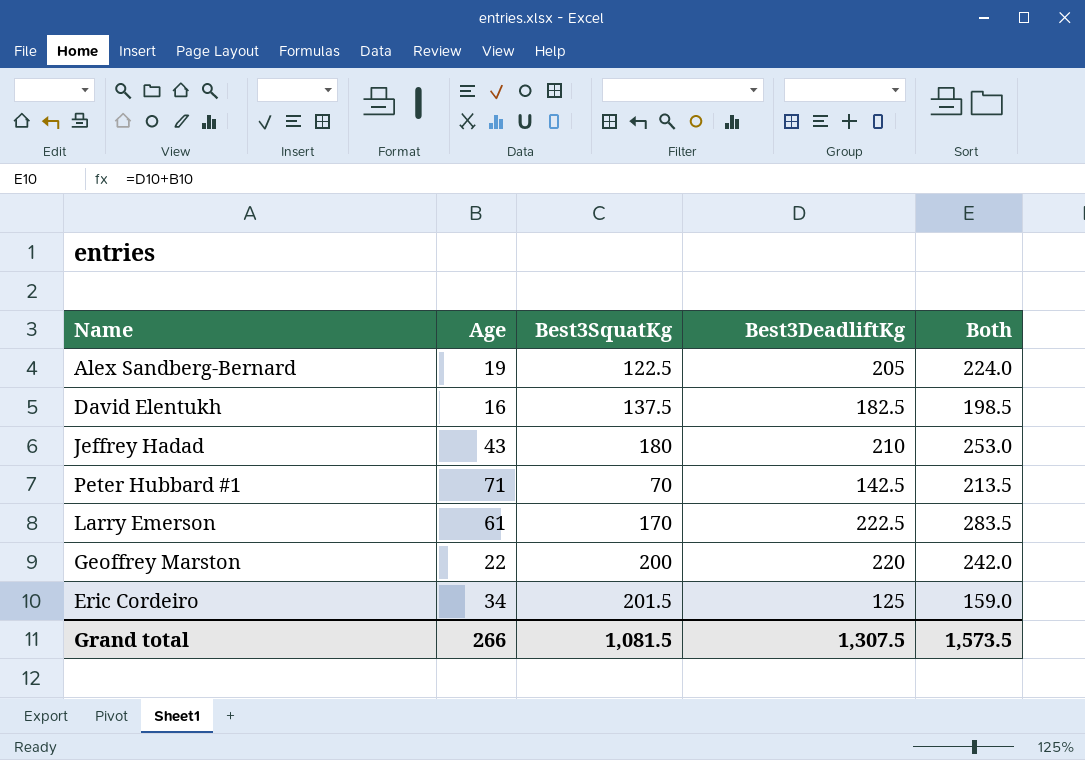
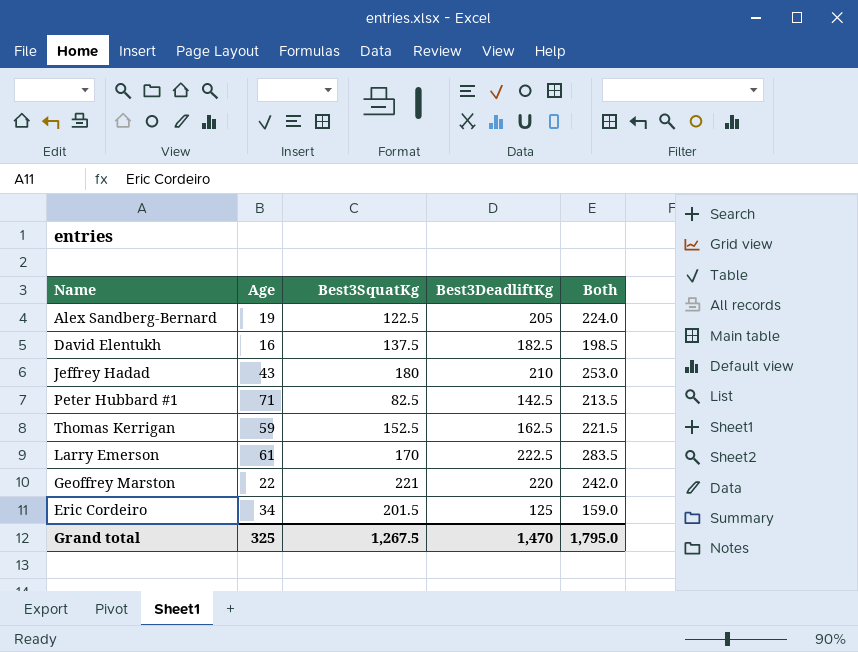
Peter Hubbard #1 | Best3SquatKg: 70 -> 82.5
row Thomas Kerrigan: none -> 59 | 152.5 | 162.5 | 221.5
Geoffrey Marston | Best3SquatKg: 200 -> 221
Grand total | Age: 266 -> 325
Grand total | Best3SquatKg: 1,081.5 -> 1,267.5
Grand total | Best3DeadliftKg: 1,307.5 -> 1,470
Grand total | Both: 1,573.5 -> 1,795.0

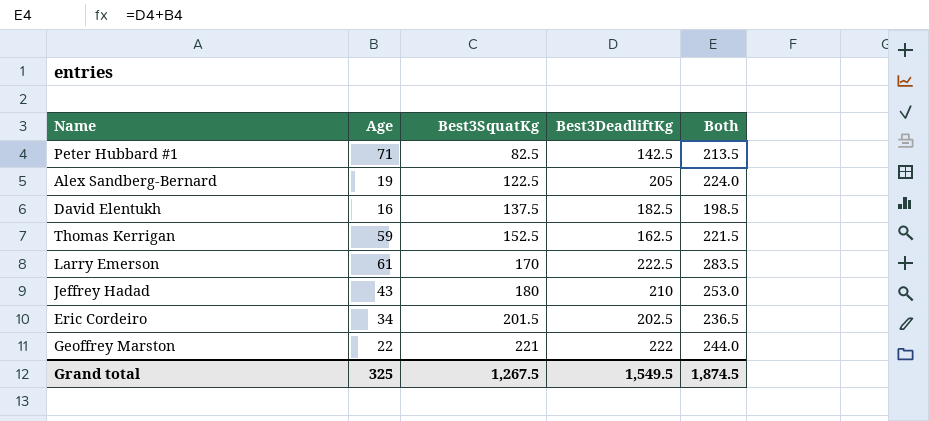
row order: none -> Best3SquatKg ascending
Eric Cordeiro | Best3DeadliftKg: 125 -> 202.5
Eric Cordeiro | Both: 159.0 -> 236.5
Geoffrey Marston | Best3DeadliftKg: 220 -> 222
Geoffrey Marston | Both: 242.0 -> 244.0
Grand total | Best3DeadliftKg: 1,470 -> 1,549.5
Grand total | Both: 1,795.0 -> 1,874.5

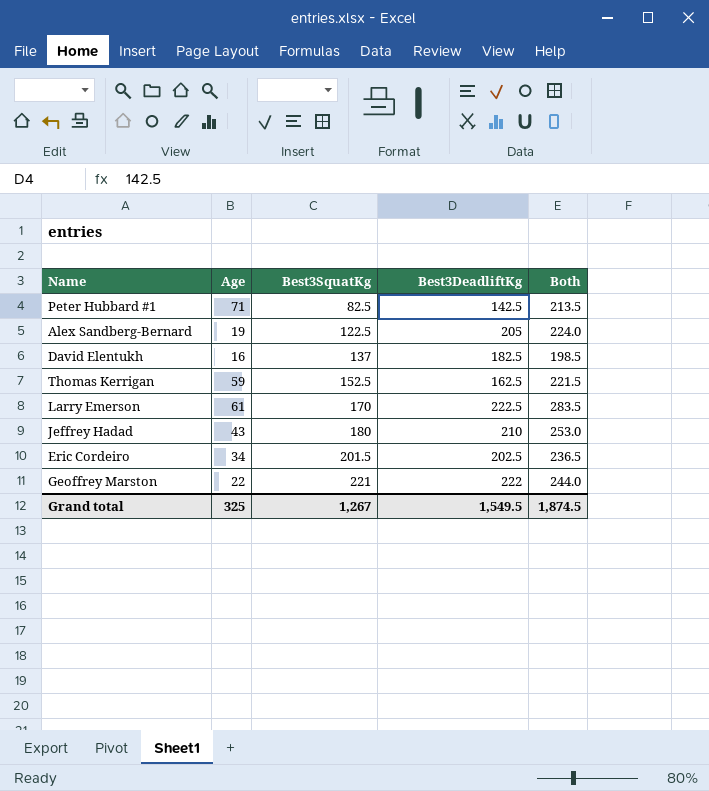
David Elentukh | Best3SquatKg: 137.5 -> 137
Grand total | Best3SquatKg: 1,267.5 -> 1,267

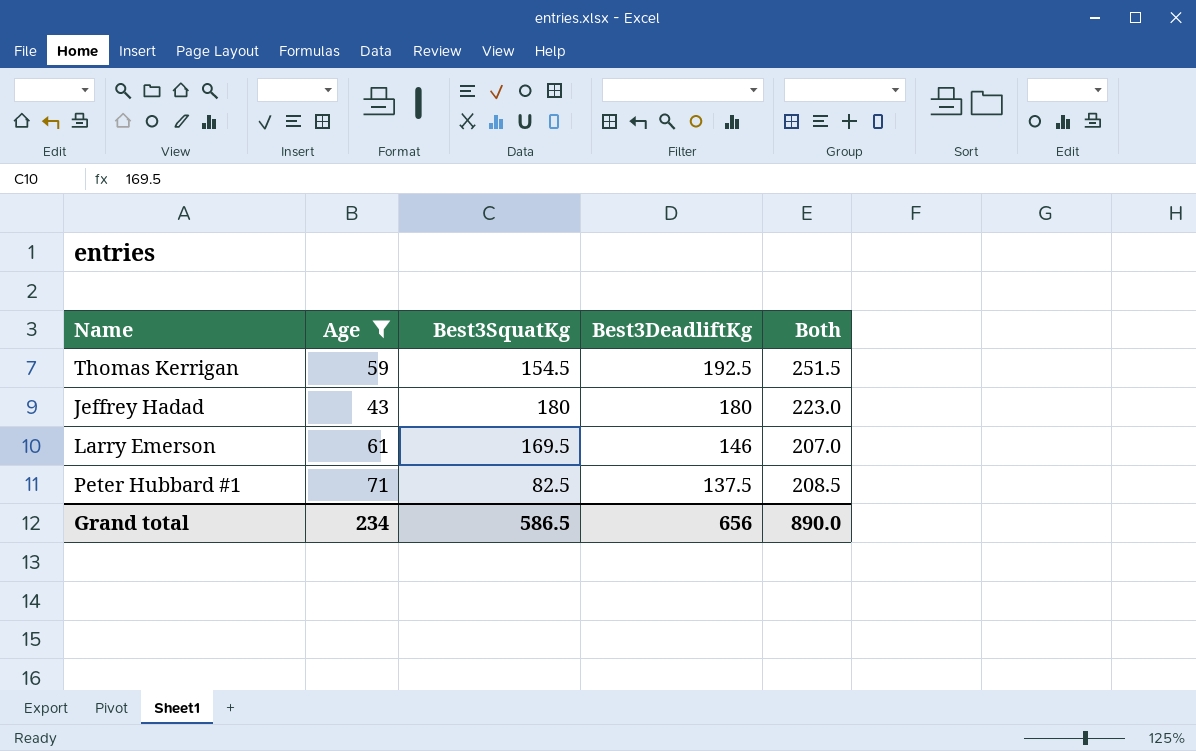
filter: none -> Age >= 43
row order: Best3SquatKg ascending -> Best3DeadliftKg descending
Thomas Kerrigan | Best3SquatKg: 152.5 -> 154.5
Thomas Kerrigan | Best3DeadliftKg: 162.5 -> 192.5
Thomas Kerrigan | Both: 221.5 -> 251.5
Jeffrey Hadad | Best3DeadliftKg: 210 -> 180
Jeffrey Hadad | Both: 253.0 -> 223.0
Larry Emerson | Best3SquatKg: 170 -> 169.5
Larry Emerson | Best3DeadliftKg: 222.5 -> 146
Larry Emerson | Both: 283.5 -> 207.0
Peter Hubbard #1 | Best3DeadliftKg: 142.5 -> 137.5
Peter Hubbard #1 | Both: 213.5 -> 208.5
Grand total | Age: 325 -> 234
Grand total | Best3SquatKg: 1,267 -> 586.5
Grand total | Best3DeadliftKg: 1,549.5 -> 656
Grand total | Both: 1,874.5 -> 890.0

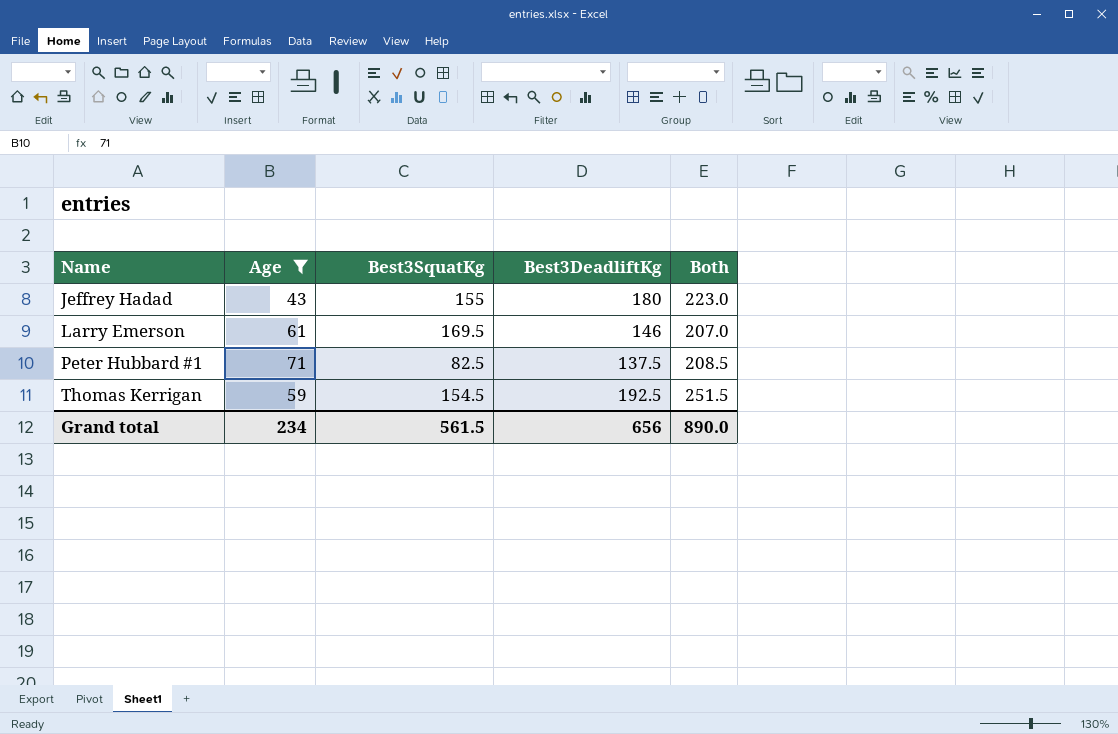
row order: Best3DeadliftKg descending -> Name ascending
Jeffrey Hadad | Best3SquatKg: 180 -> 155
Grand total | Best3SquatKg: 586.5 -> 561.5

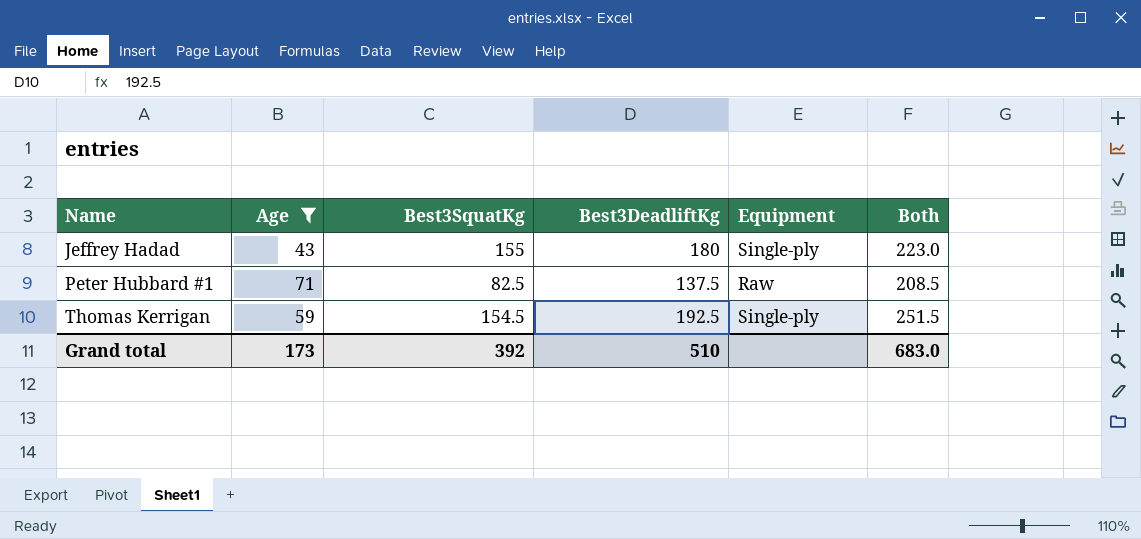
column Equipment | position: none -> 5
row Larry Emerson: 61 | 169.5 | 146 | 207.0 -> none
Grand total | Age: 234 -> 173
Grand total | Best3SquatKg: 561.5 -> 392
Grand total | Best3DeadliftKg: 656 -> 510
Grand total | Both: 890.0 -> 683.0

